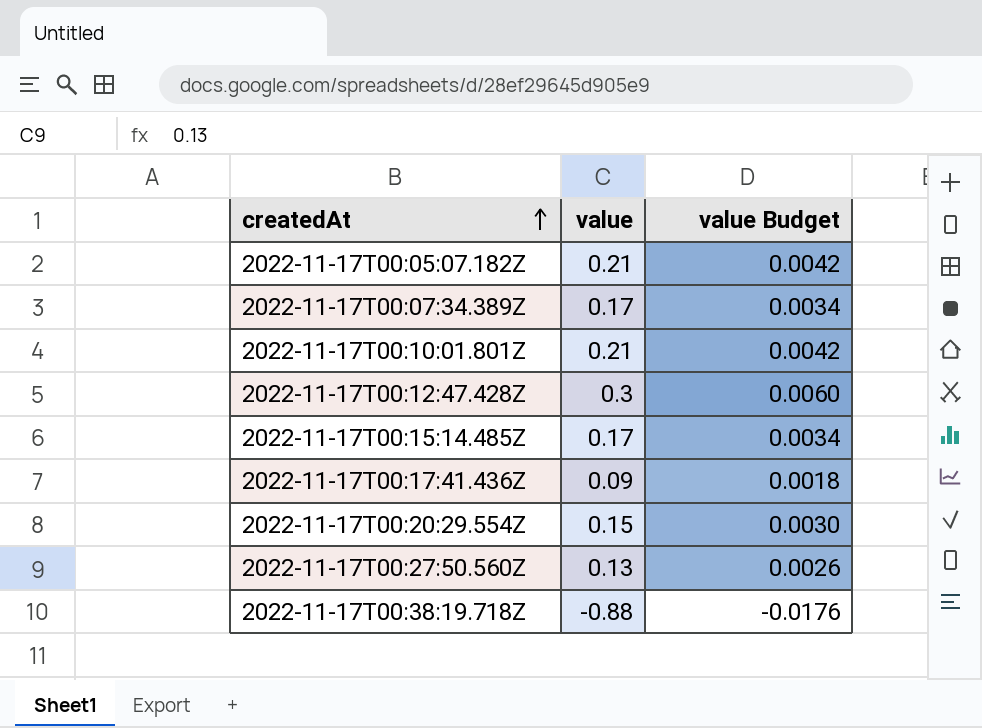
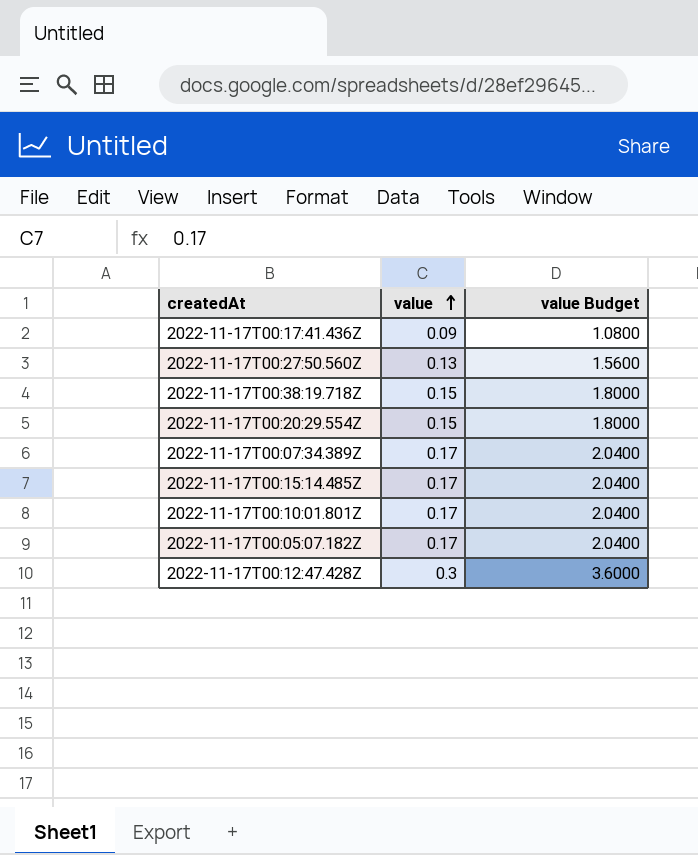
row order: createdAt ascending -> value ascending
column value Budget | formula: [value] * 0.02 -> [value] * 12
2022-11-17T00:38:19.718Z | value: -0.88 -> 0.15
2022-11-17T00:10:01.801Z | value: 0.21 -> 0.17
2022-11-17T00:05:07.182Z | value: 0.21 -> 0.17

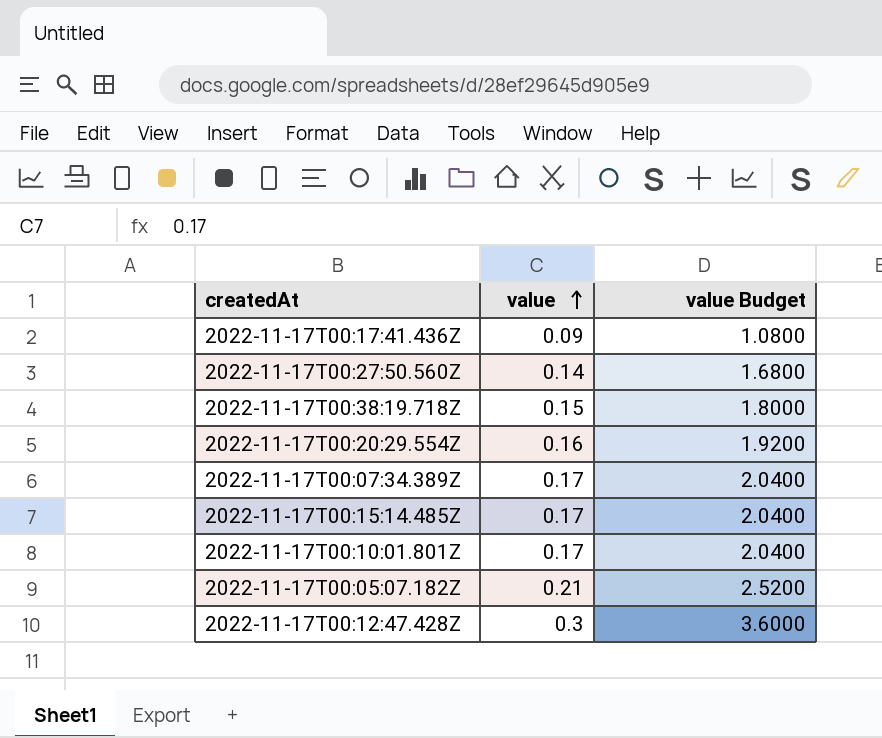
2022-11-17T00:27:50.560Z | value: 0.13 -> 0.14
2022-11-17T00:27:50.560Z | value Budget: 1.5600 -> 1.6800
2022-11-17T00:20:29.554Z | value: 0.15 -> 0.16
2022-11-17T00:20:29.554Z | value Budget: 1.8000 -> 1.9200
2022-11-17T00:05:07.182Z | value: 0.17 -> 0.21
2022-11-17T00:05:07.182Z | value Budget: 2.0400 -> 2.5200

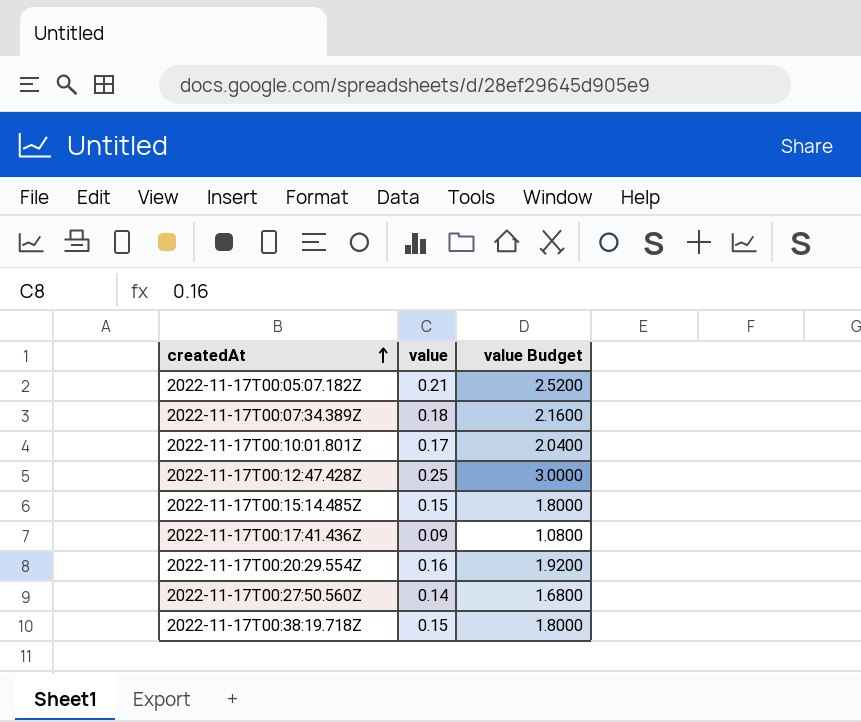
row order: value ascending -> createdAt ascending
2022-11-17T00:07:34.389Z | value: 0.17 -> 0.18
2022-11-17T00:07:34.389Z | value Budget: 2.0400 -> 2.1600
2022-11-17T00:12:47.428Z | value: 0.3 -> 0.25
2022-11-17T00:12:47.428Z | value Budget: 3.6000 -> 3.0000
2022-11-17T00:15:14.485Z | value: 0.17 -> 0.15
2022-11-17T00:15:14.485Z | value Budget: 2.0400 -> 1.8000

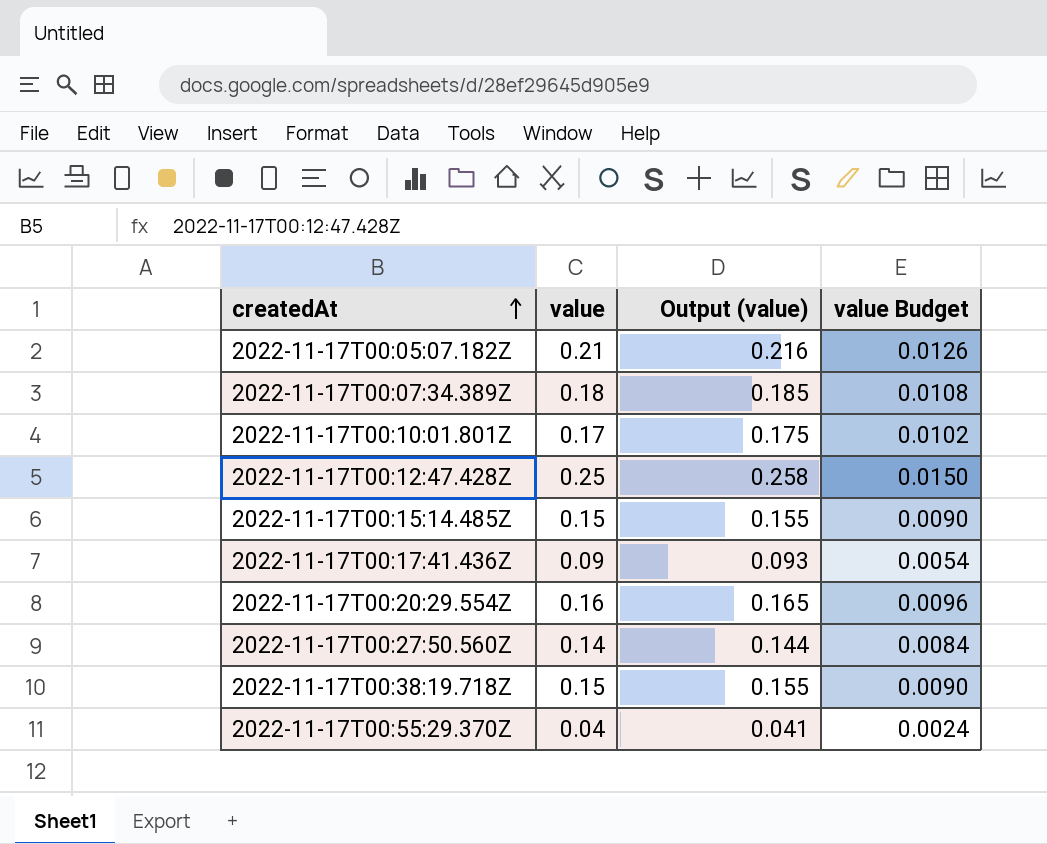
column Output (value) | formula: none -> [value] * 1.03
column value Budget | formula: [value] * 12 -> [value] * 0.06
row 2022-11-17T00:55:29.370Z: none -> 0.04 | 0.041 | 0.0024

